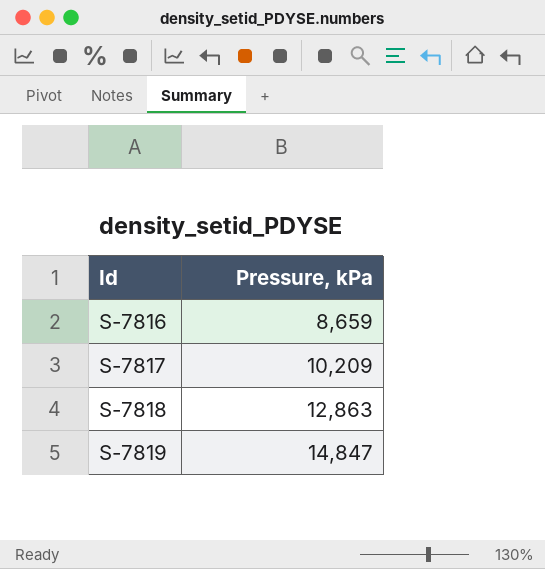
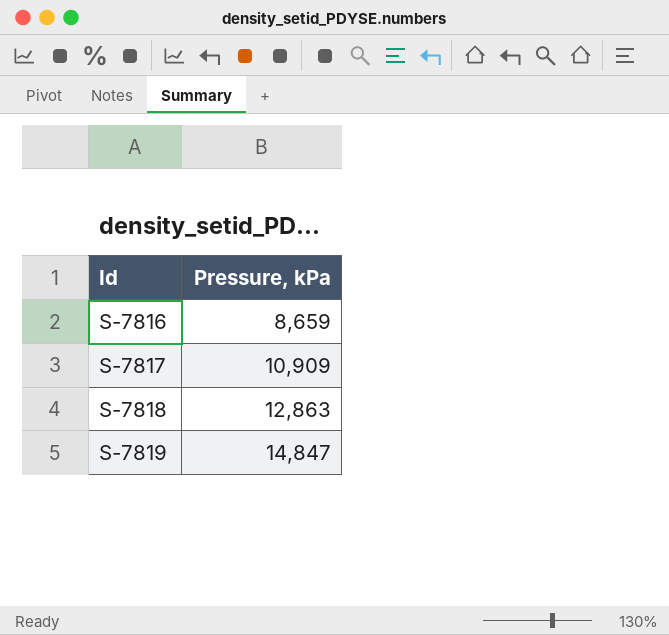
S-7817 | Pressure, kPa: 10,209 -> 10,909

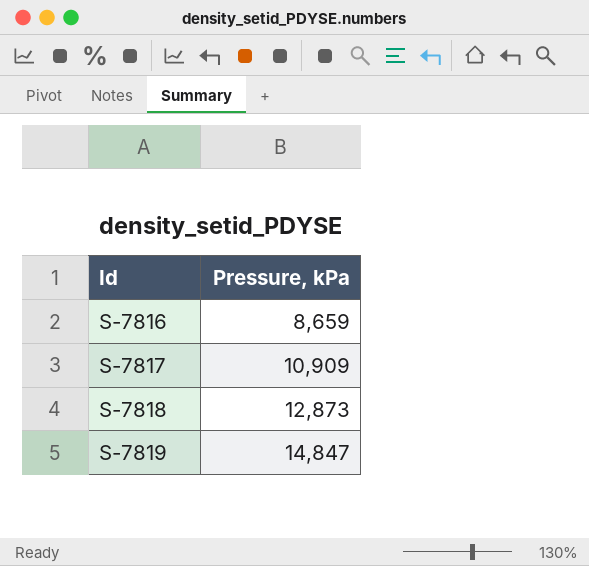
S-7818 | Pressure, kPa: 12,863 -> 12,873

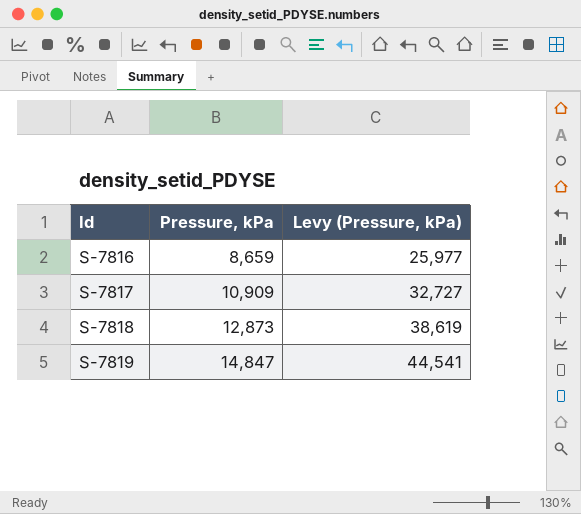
column Levy (Pressure, kPa) | formula: none -> [Pressure, kPa] * 3

